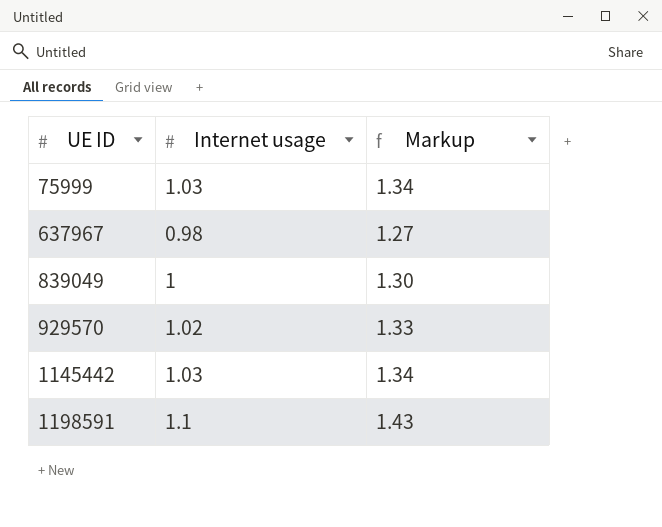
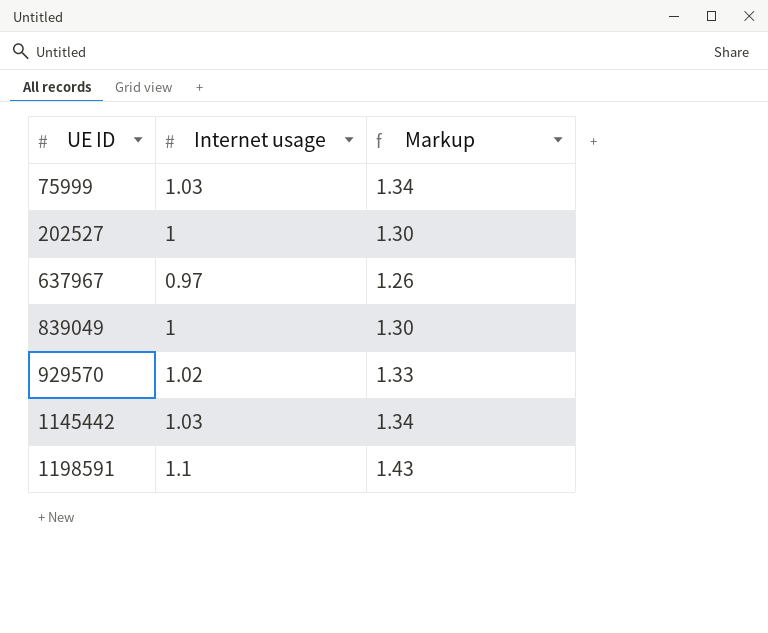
row 202527: none -> 1 | 1.30
637967 | Internet usage: 0.98 -> 0.97
637967 | Markup: 1.27 -> 1.26

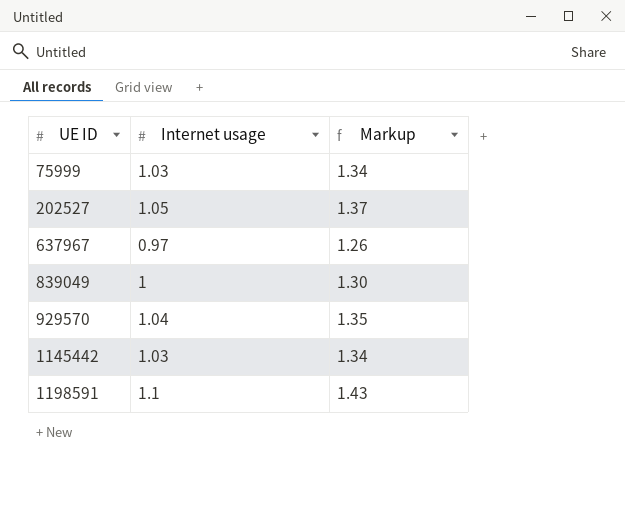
202527 | Internet usage: 1 -> 1.05
202527 | Markup: 1.30 -> 1.37
929570 | Internet usage: 1.02 -> 1.04
929570 | Markup: 1.33 -> 1.35

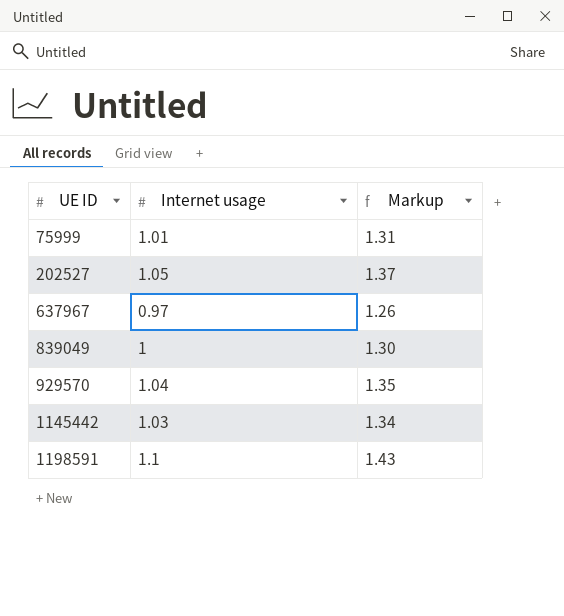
75999 | Internet usage: 1.03 -> 1.01
75999 | Markup: 1.34 -> 1.31

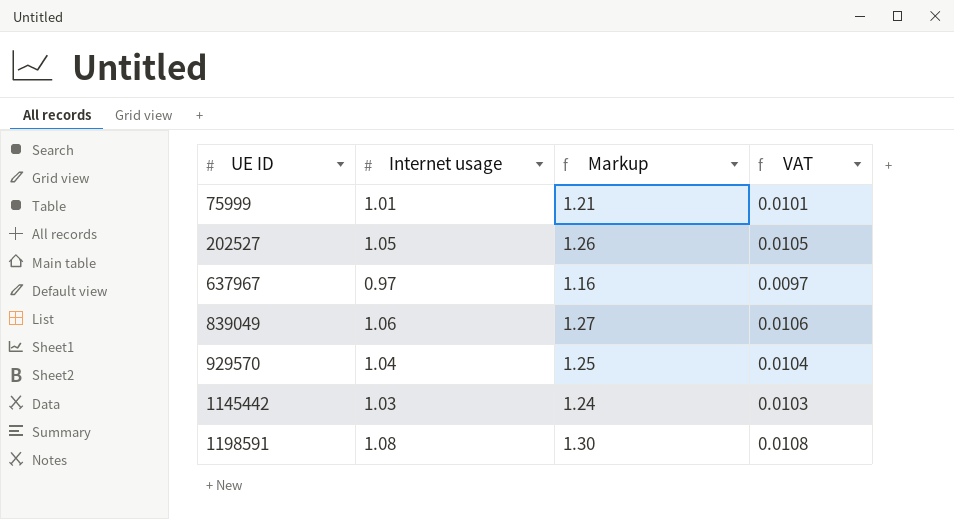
column Markup | formula: [Internet usage] * 1.3 -> [Internet usage] * 1.2
column VAT | formula: none -> [Internet usage] * 0.01
839049 | Internet usage: 1 -> 1.06
1198591 | Internet usage: 1.1 -> 1.08

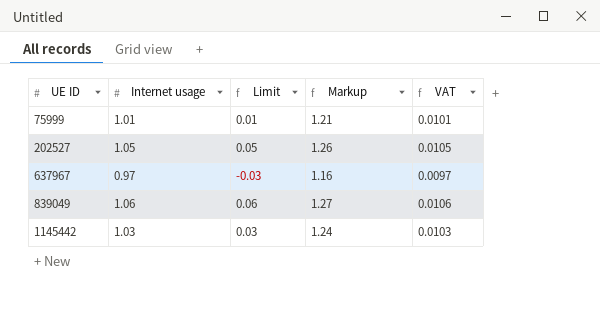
column Limit | formula: none -> [Internet usage] - 1
row 929570: 1.04 | 1.25 | 0.0104 -> none
row 1198591: 1.08 | 1.30 | 0.0108 -> none

